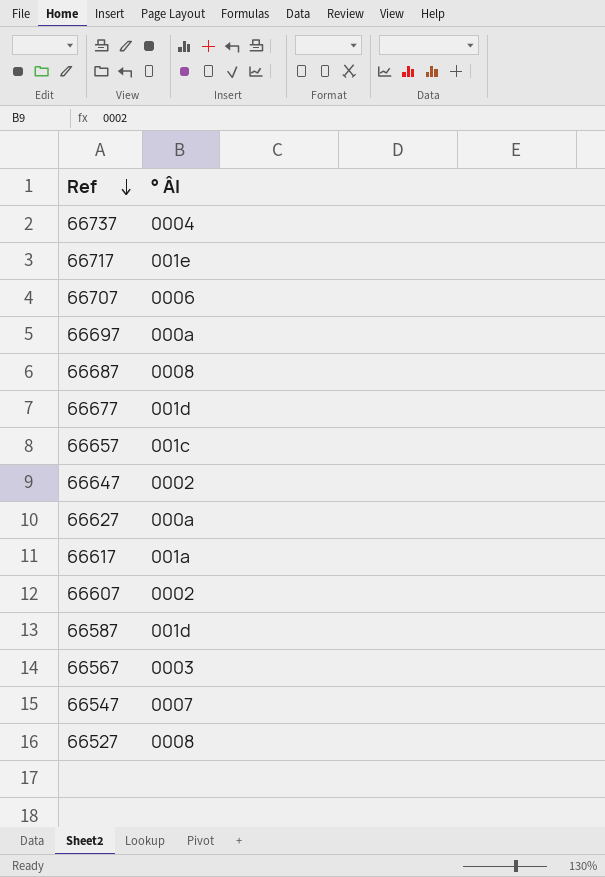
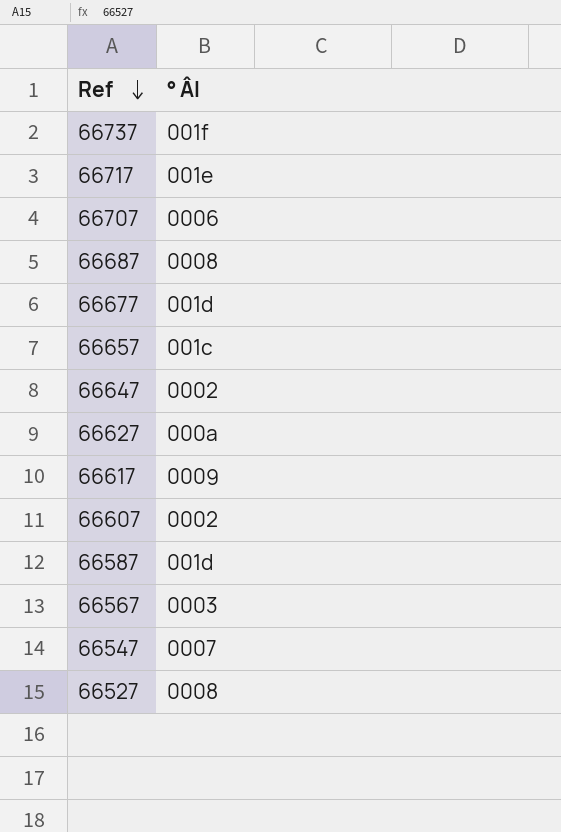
row 66697: 000a -> none
66737 | ° ÂI: 0004 -> 001f
66617 | ° ÂI: 001a -> 0009

